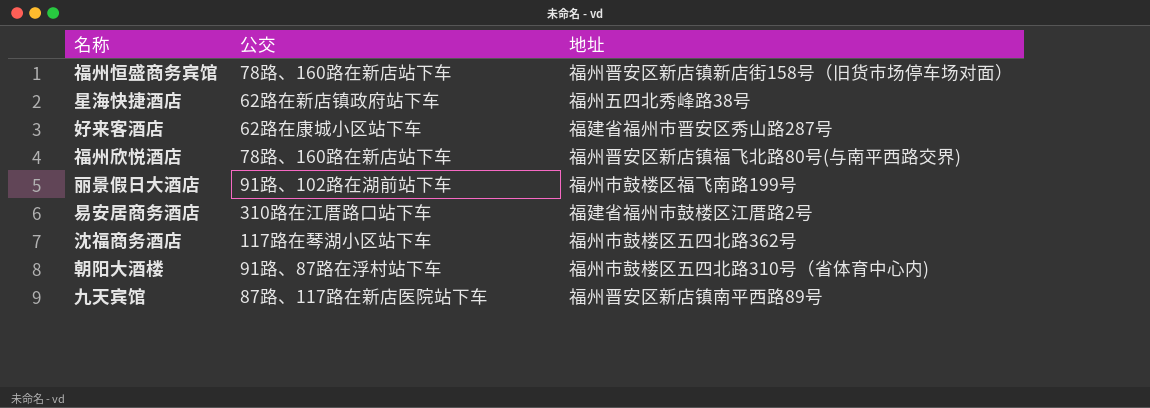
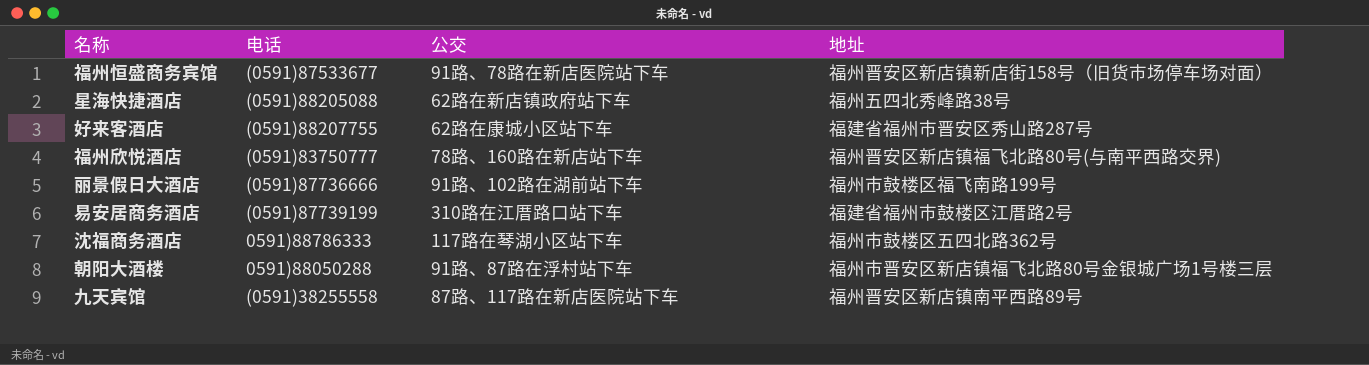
column 电话 | position: none -> 2
福州恒盛商务宾馆 | 公交: 78路、160路在新店站下车 -> 91路、78路在新店医院站下车
朝阳大酒楼 | 地址: 福州市鼓楼区五四北路310号（省体育中心内) -> 福州市晋安区新店镇福飞北路80号金银城广场1号楼三层

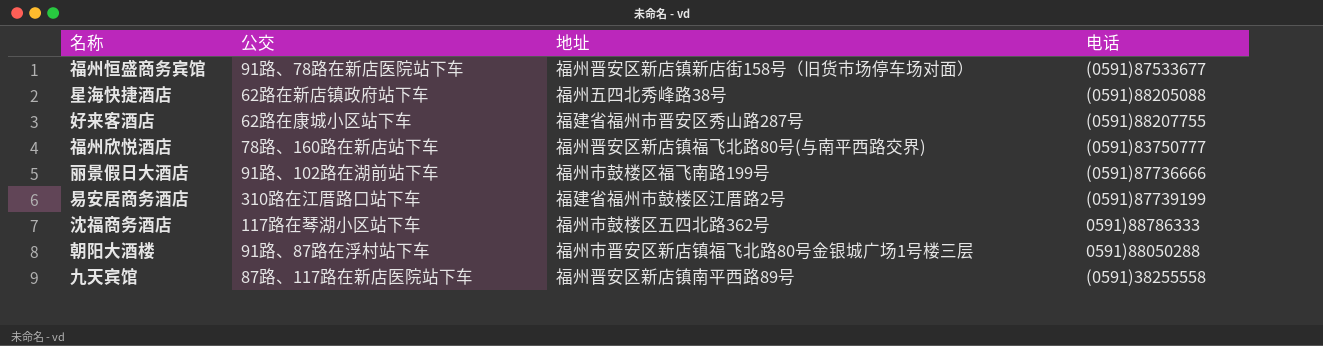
column 电话 | position: 2 -> 4

